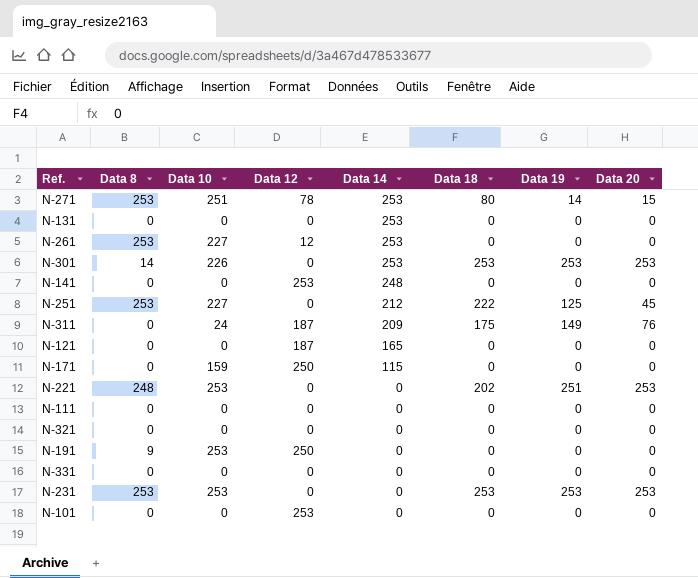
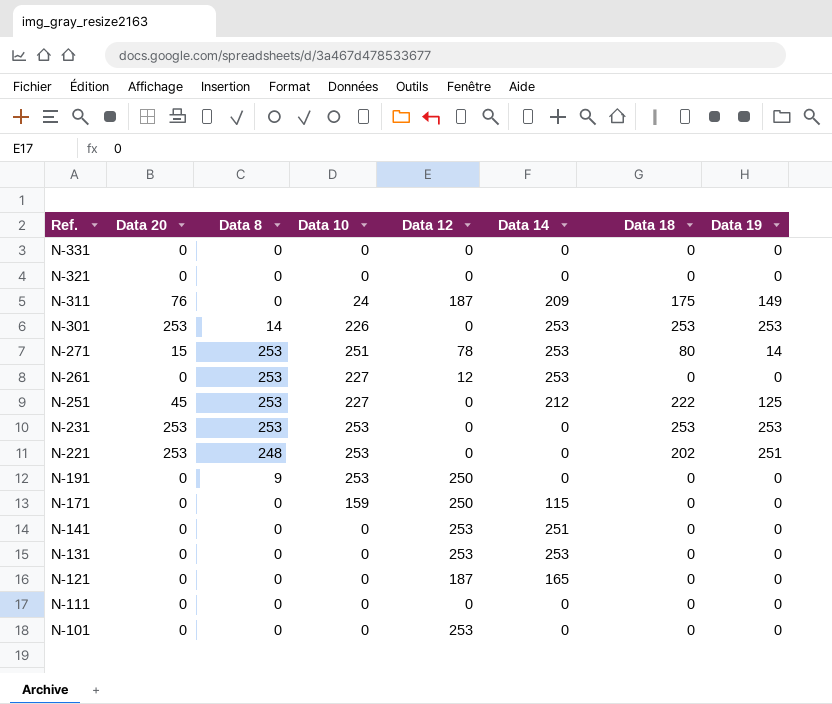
row order: Data 14 descending -> Ref. descending
column Data 20 | position: 8 -> 2
N-141 | Data 14: 248 -> 251
N-131 | Data 12: 0 -> 253

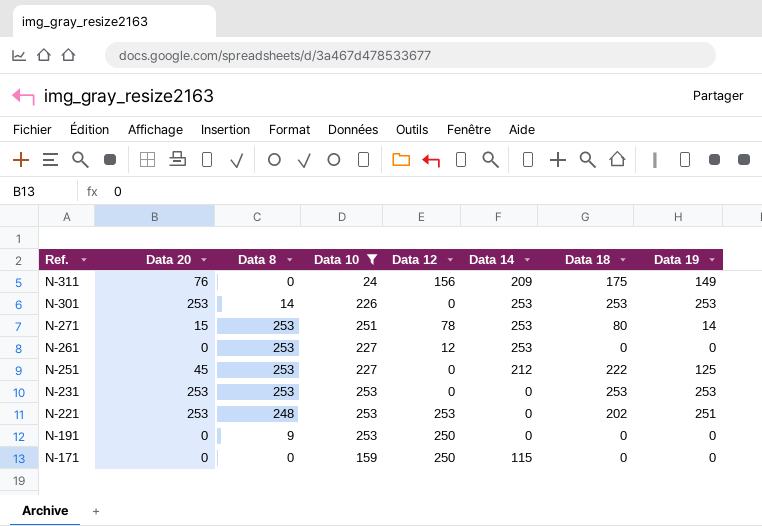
filter: none -> Data 10 != 0
N-311 | Data 12: 187 -> 156
N-221 | Data 12: 0 -> 253

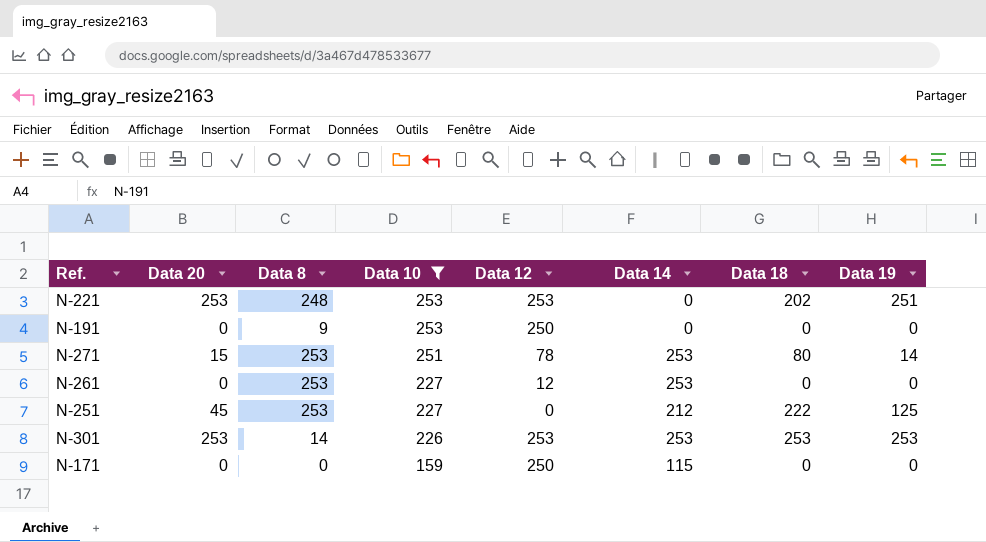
row order: Ref. descending -> Data 10 descending
row N-311: 76 | 0 | 24 | 156 | 209 | 175 | 149 -> none
row N-231: 253 | 253 | 253 | 0 | 0 | 253 | 253 -> none
N-301 | Data 12: 0 -> 253

